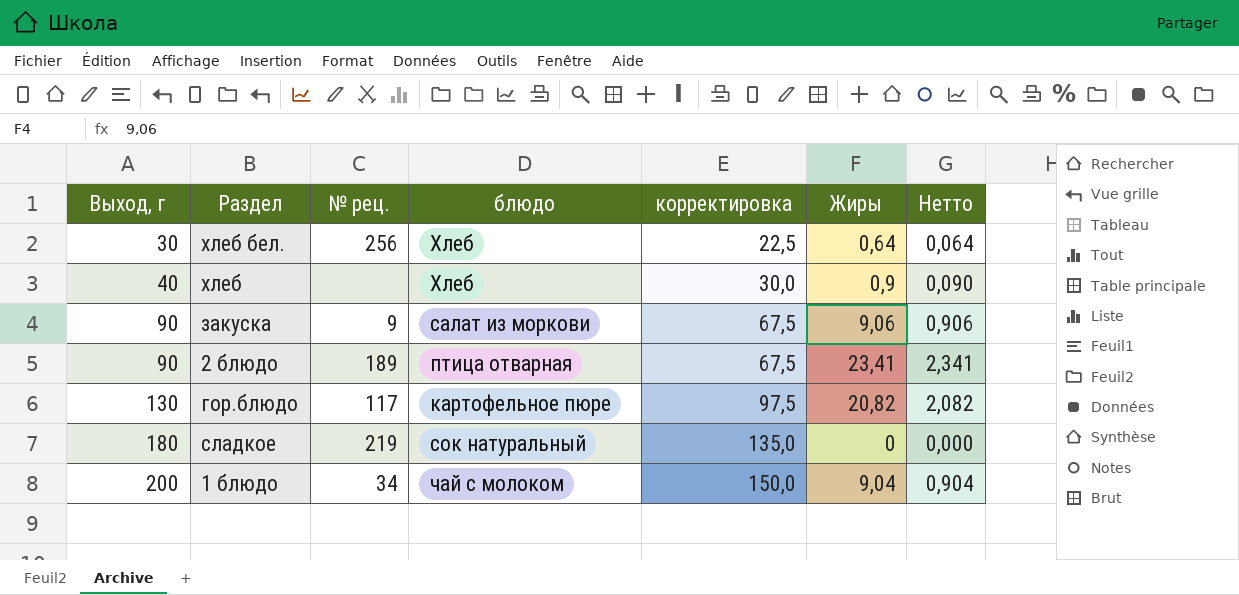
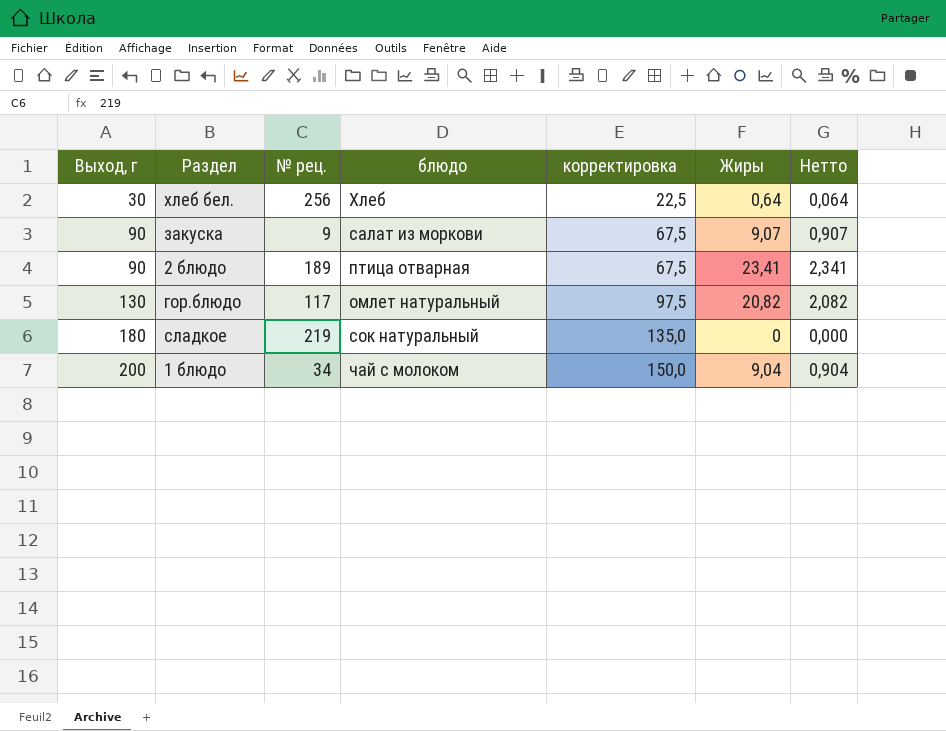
row хлеб: 40 | none | Хлеб | 30,0 | 0,9 | 0,090 -> none
закуска | Жиры: 9,06 -> 9,07
закуска | Нетто: 0,906 -> 0,907
гор.блюдо | блюдо: картофельное пюре -> омлет натуральный

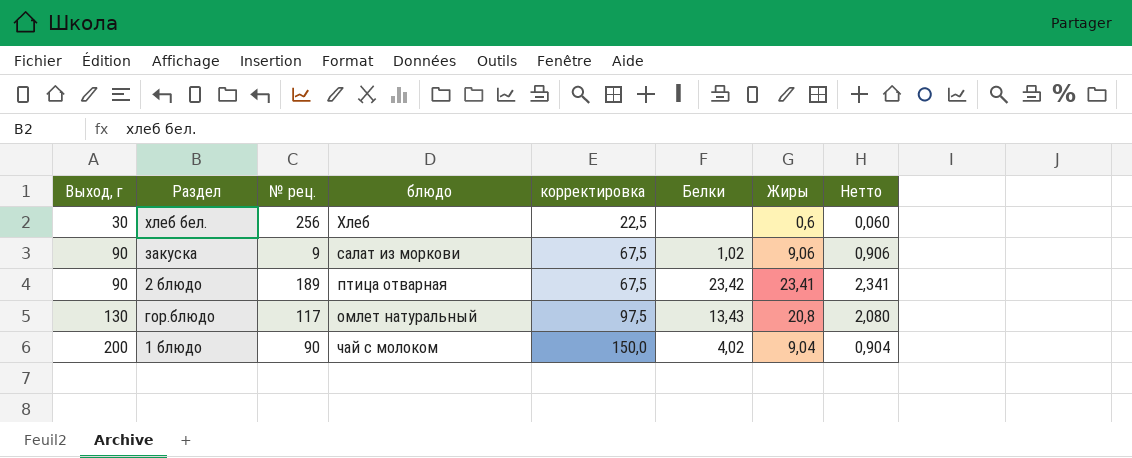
column Белки | position: none -> 6
row сладкое: 180 | 219 | сок натуральный | 135,0 | 0 | 0,000 -> none
хлеб бел. | Жиры: 0,64 -> 0,6
хлеб бел. | Нетто: 0,064 -> 0,060
закуска | Жиры: 9,07 -> 9,06
закуска | Нетто: 0,907 -> 0,906
гор.блюдо | Жиры: 20,82 -> 20,8
гор.блюдо | Нетто: 2,082 -> 2,080
1 блюдо | № рец.: 34 -> 90

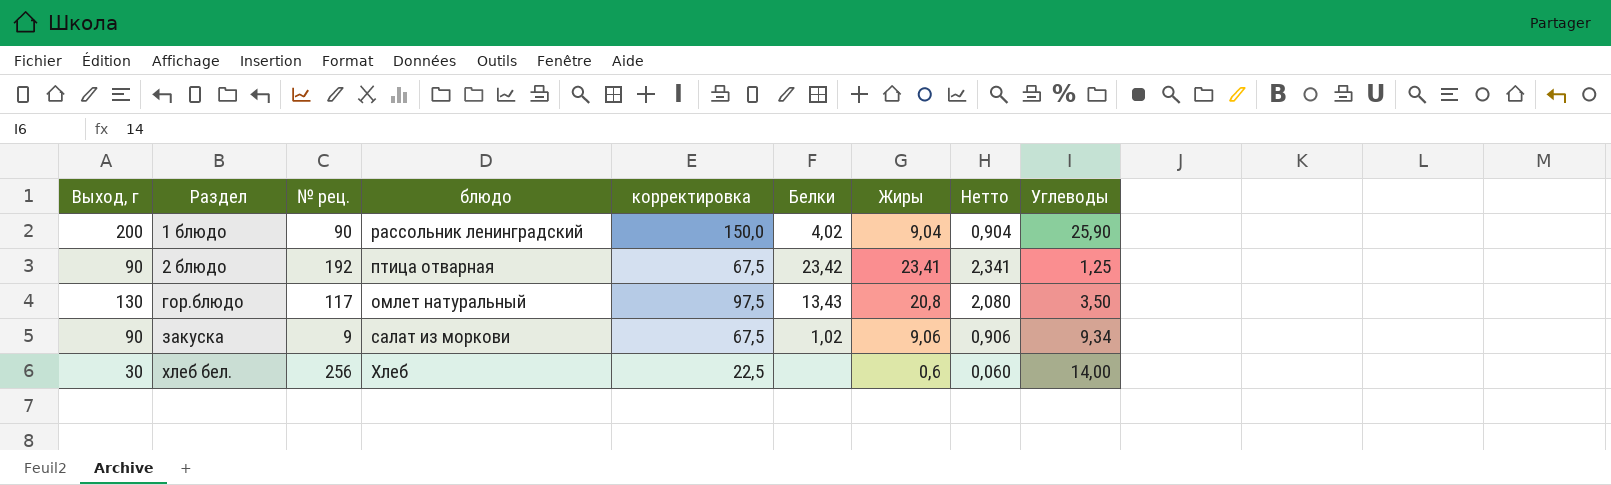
row order: Выход, г ascending -> Раздел ascending
column Углеводы | position: none -> 9
1 блюдо | блюдо: чай с молоком -> рассольник ленинградский
2 блюдо | № рец.: 189 -> 192

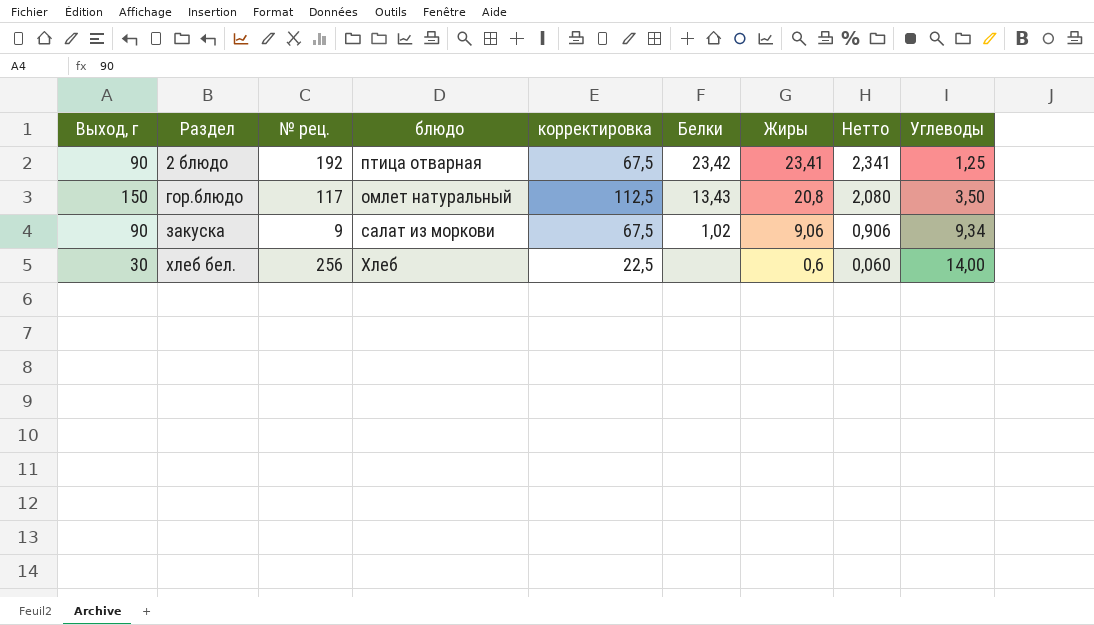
row 1 блюдо: 200 | 90 | рассольник ленинградский | 150,0 | 4,02 | 9,04 | 0,904 | 25,90 -> none
гор.блюдо | Выход, г: 130 -> 150
гор.блюдо | корректировка: 97,5 -> 112,5

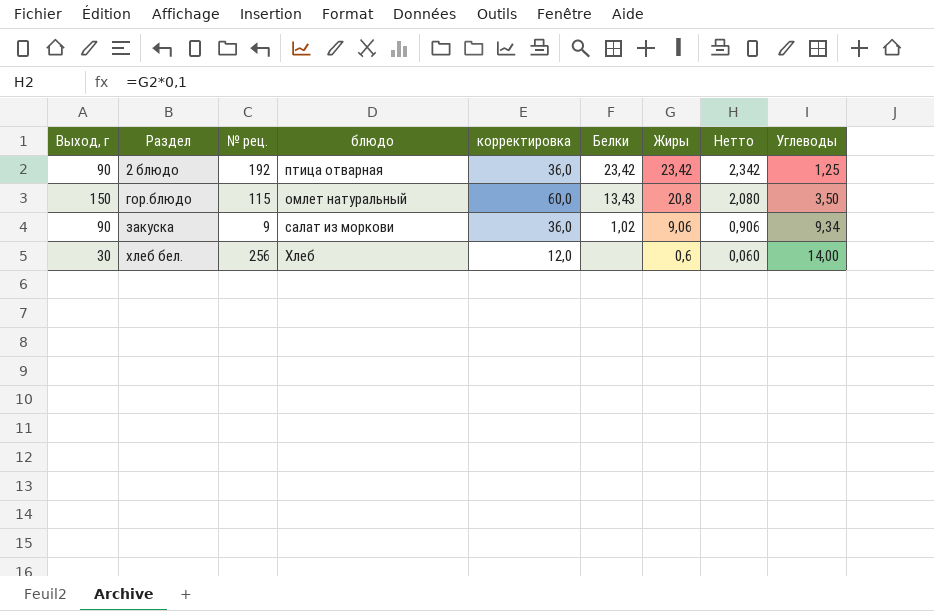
column корректировка | formula: [Выход, г] * 0,75 -> [Выход, г] * 0,4
2 блюдо | Жиры: 23,41 -> 23,42
2 блюдо | Нетто: 2,341 -> 2,342
гор.блюдо | № рец.: 117 -> 115

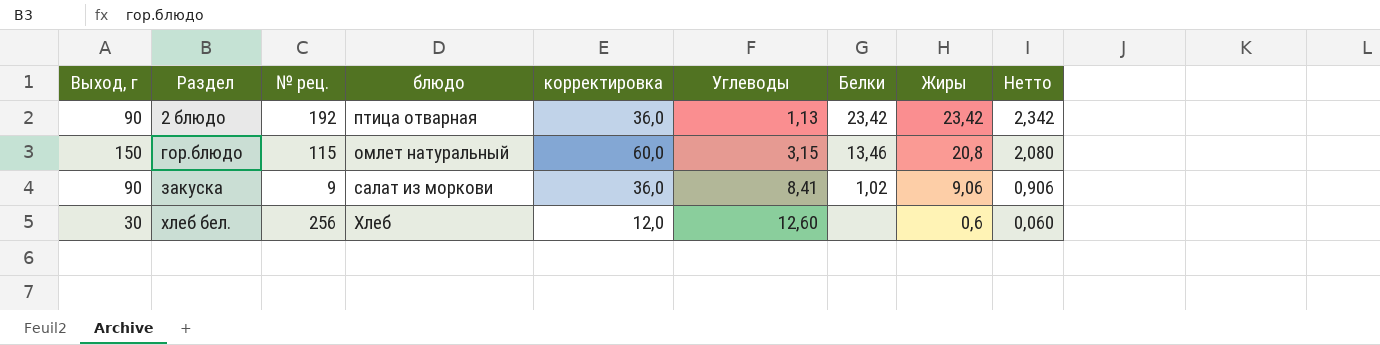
column Углеводы | position: 9 -> 6
2 блюдо | Углеводы: 1,25 -> 1,13
гор.блюдо | Углеводы: 3,50 -> 3,15
гор.блюдо | Белки: 13,43 -> 13,46
закуска | Углеводы: 9,34 -> 8,41
хлеб бел. | Углеводы: 14,00 -> 12,60

